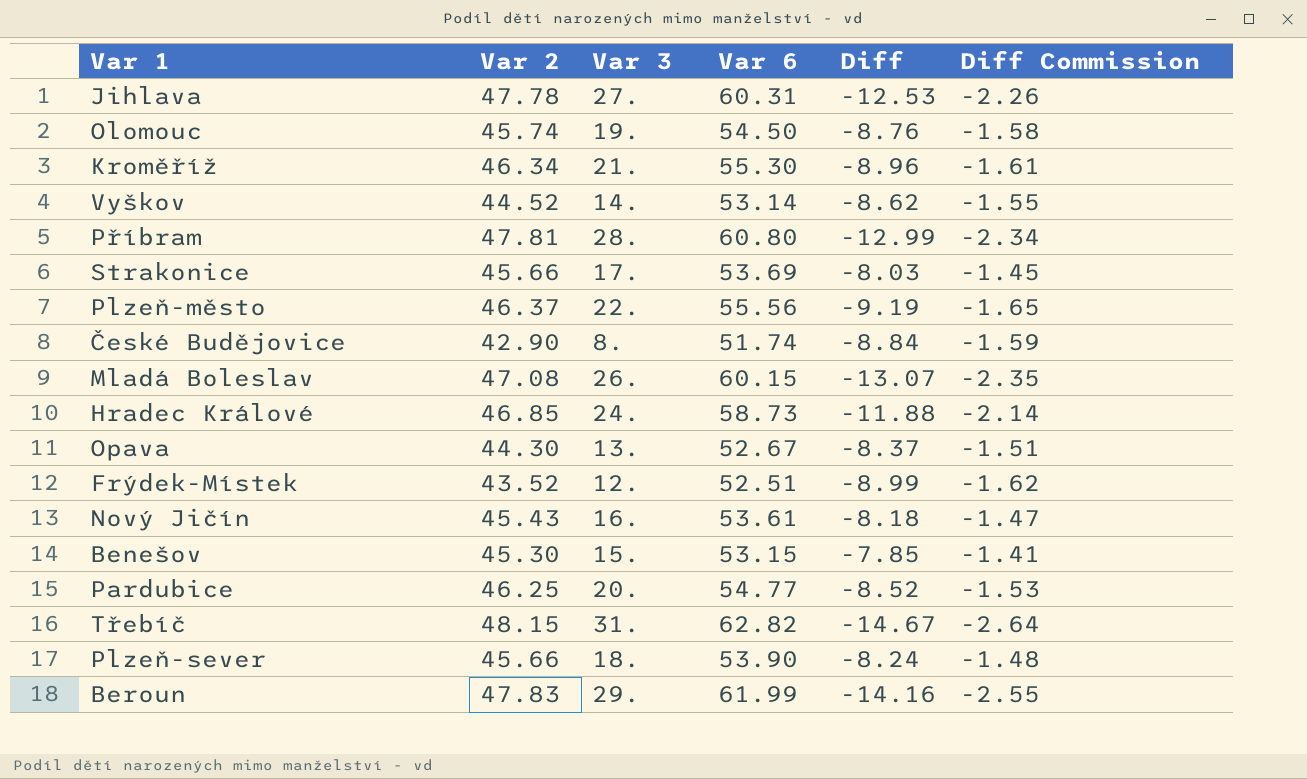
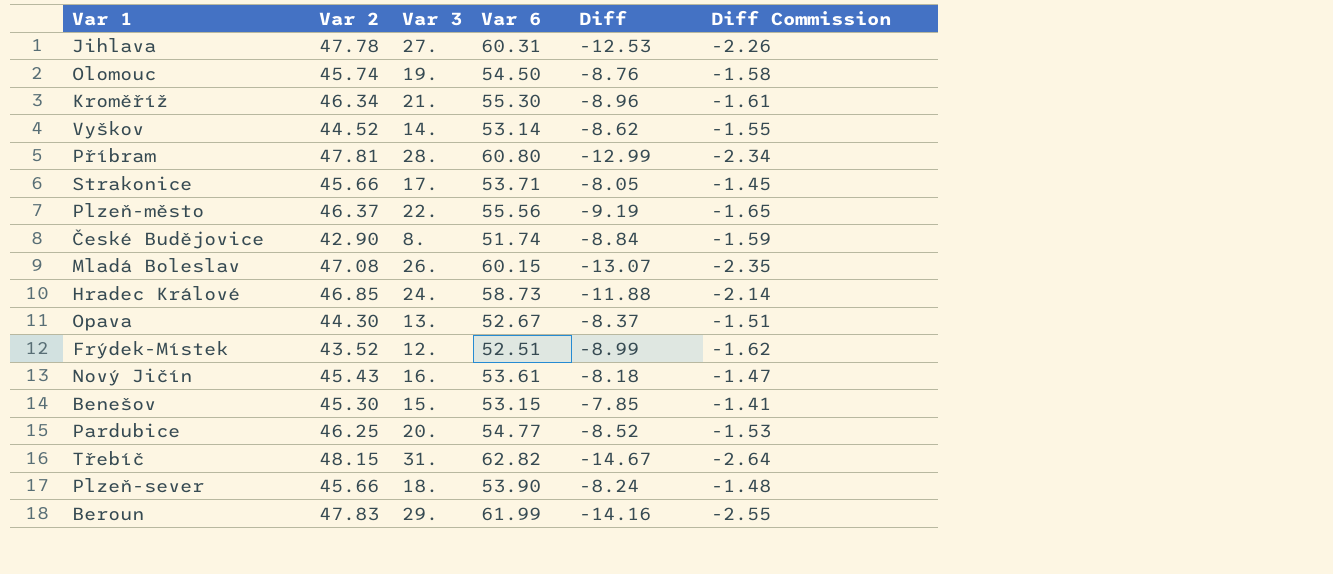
Strakonice | Var 6: 53.69 -> 53.71
Strakonice | Diff: -8.03 -> -8.05

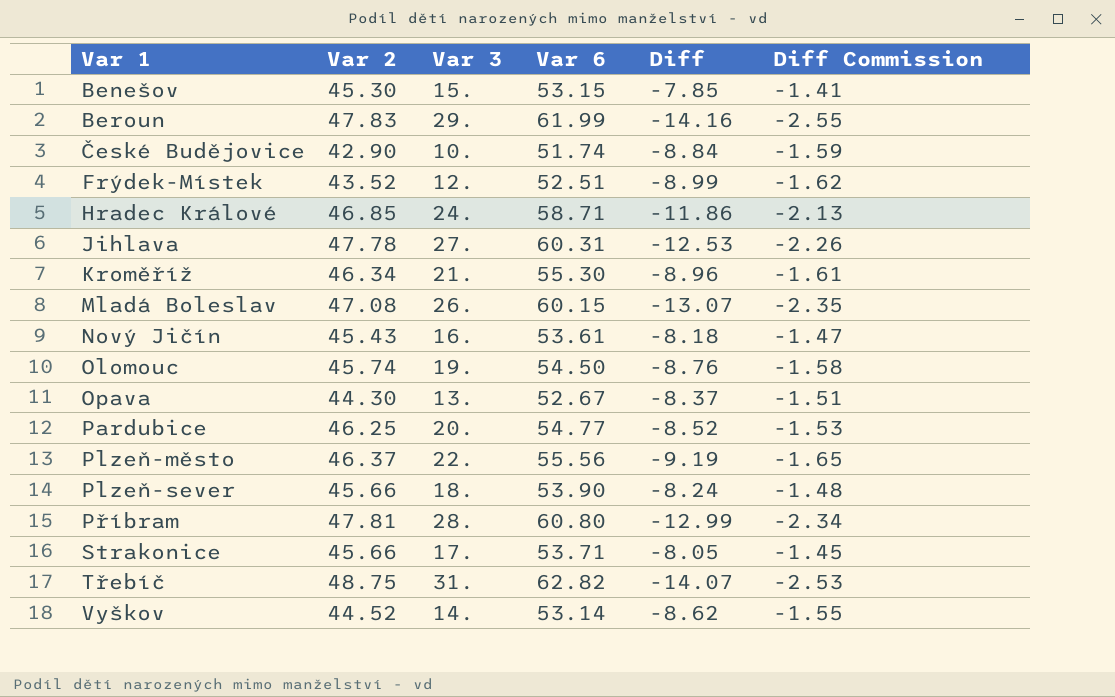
row order: none -> Var 1 ascending
České Budějovice | Var 3: 8. -> 10.
Hradec Králové | Var 6: 58.73 -> 58.71
Hradec Králové | Diff: -11.88 -> -11.86
Hradec Králové | Diff Commission: -2.14 -> -2.13
Třebíč | Var 2: 48.15 -> 48.75
Třebíč | Diff: -14.67 -> -14.07
Třebíč | Diff Commission: -2.64 -> -2.53

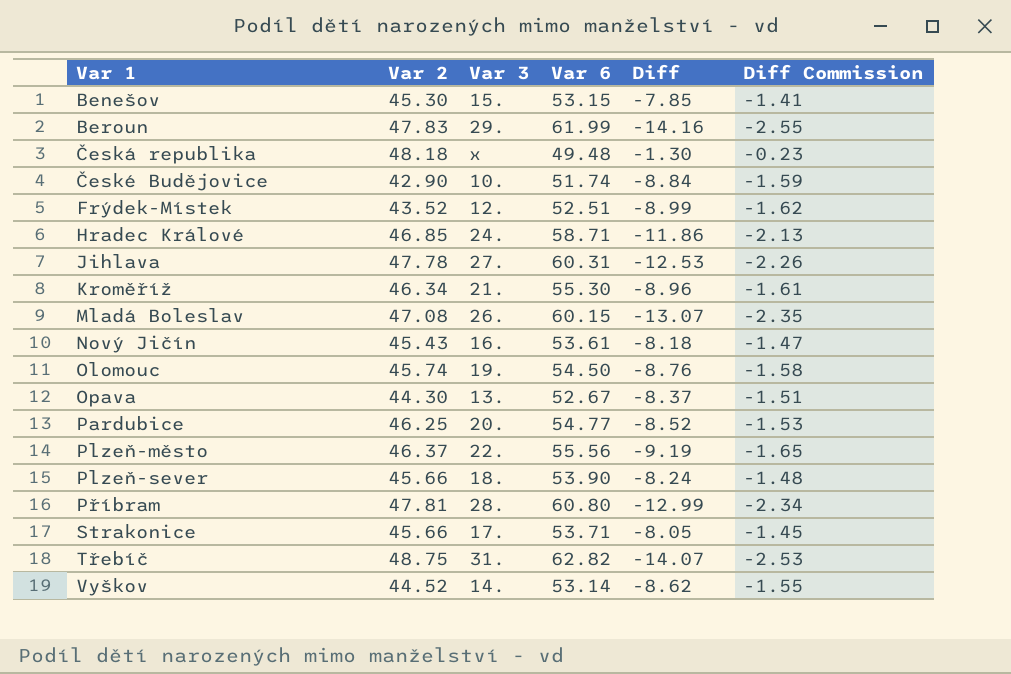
row Česká republika: none -> 48.18 | x | 49.48 | -1.30 | -0.23

